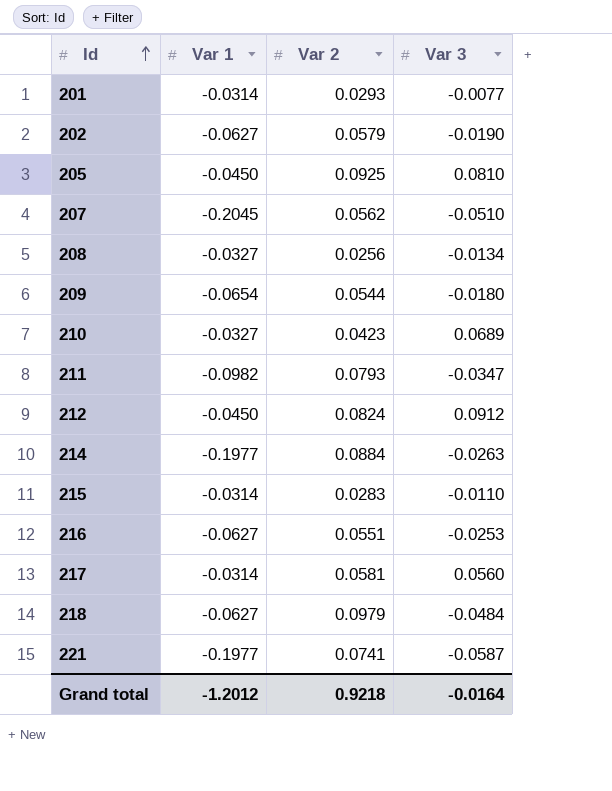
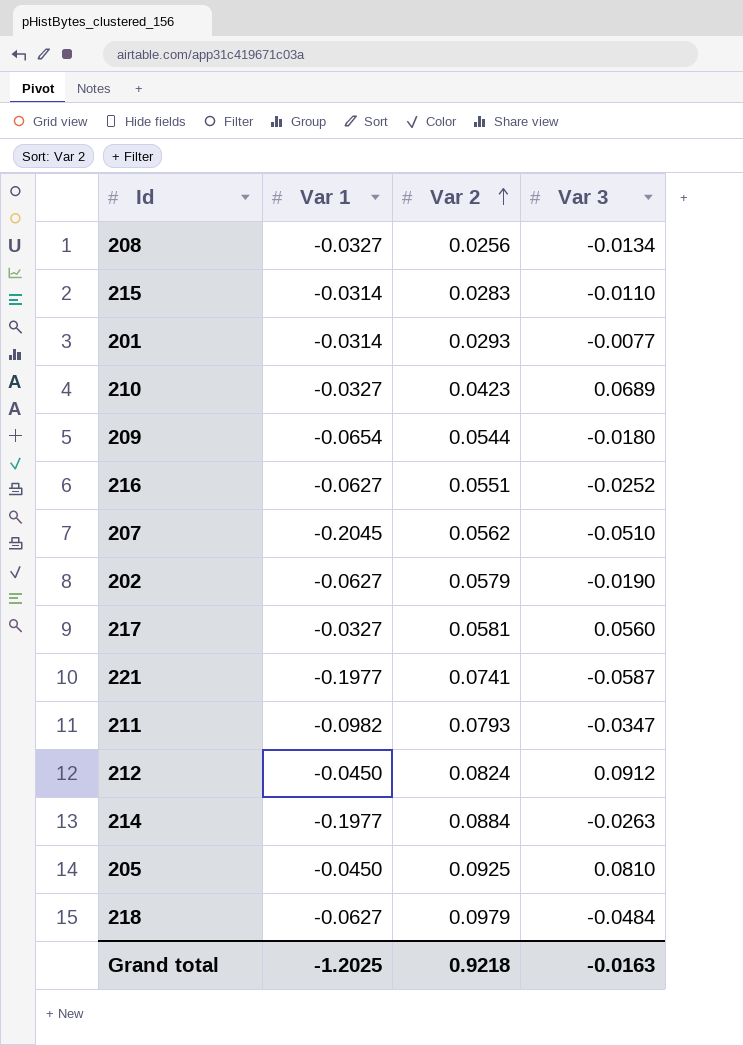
row order: Id ascending -> Var 2 ascending
216 | Var 3: -0.0253 -> -0.0252
217 | Var 1: -0.0314 -> -0.0327
Grand total | Var 1: -1.2012 -> -1.2025
Grand total | Var 3: -0.0164 -> -0.0163

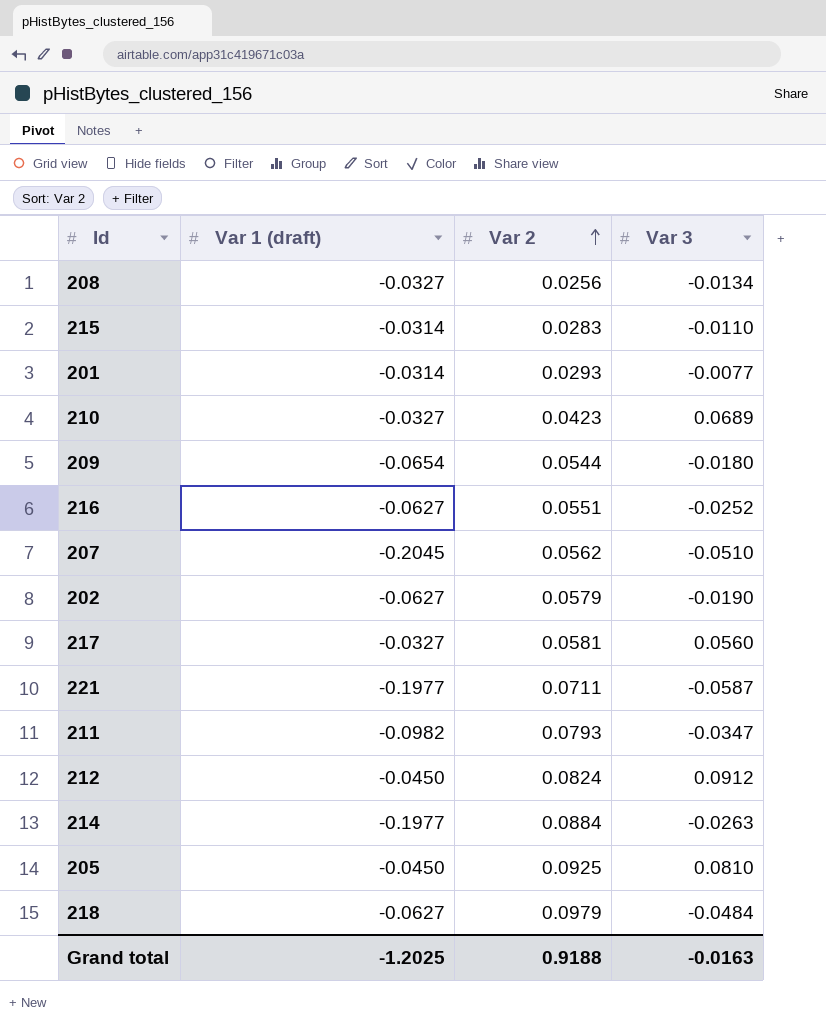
column name: Var 1 -> Var 1 (draft)
221 | Var 2: 0.0741 -> 0.0711
Grand total | Var 2: 0.9218 -> 0.9188

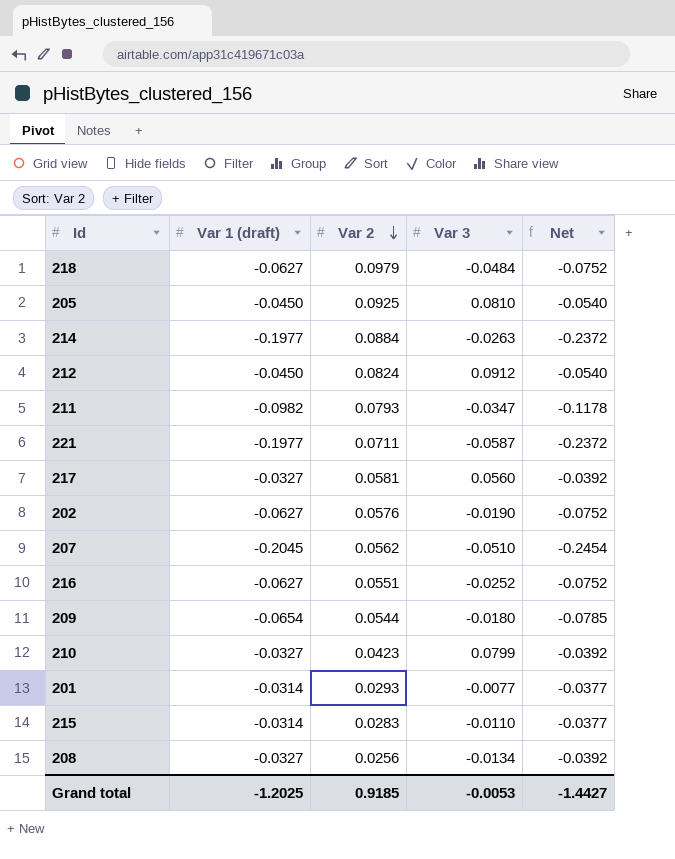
row order: Var 2 ascending -> Var 2 descending
column Net | formula: none -> [Var 1 (draft)] * 1.2
202 | Var 2: 0.0579 -> 0.0576
210 | Var 3: 0.0689 -> 0.0799
Grand total | Var 2: 0.9188 -> 0.9185
Grand total | Var 3: -0.0163 -> -0.0053

